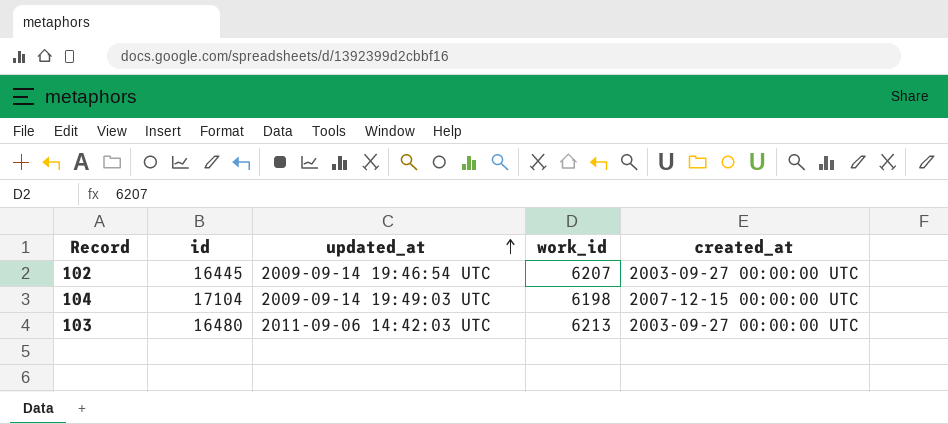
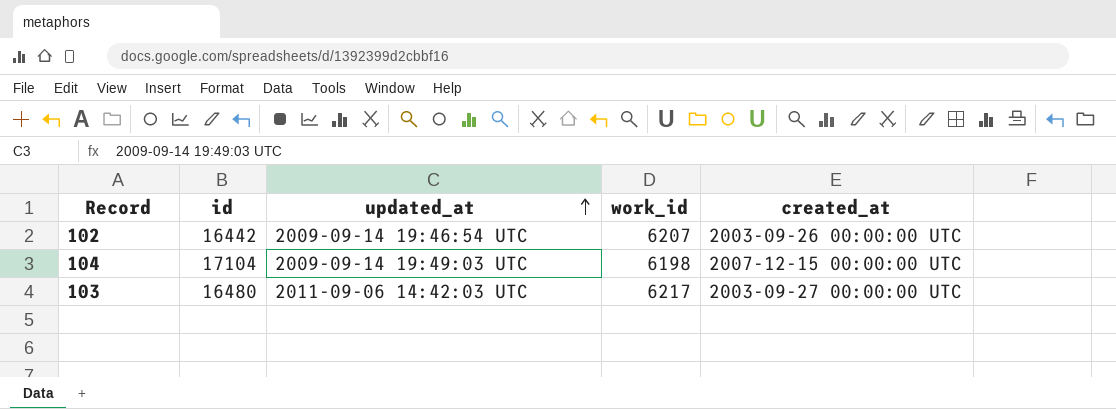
102 | id: 16445 -> 16442
102 | created_at: 2003-09-27 00:00:00 UTC -> 2003-09-26 00:00:00 UTC
103 | work_id: 6213 -> 6217

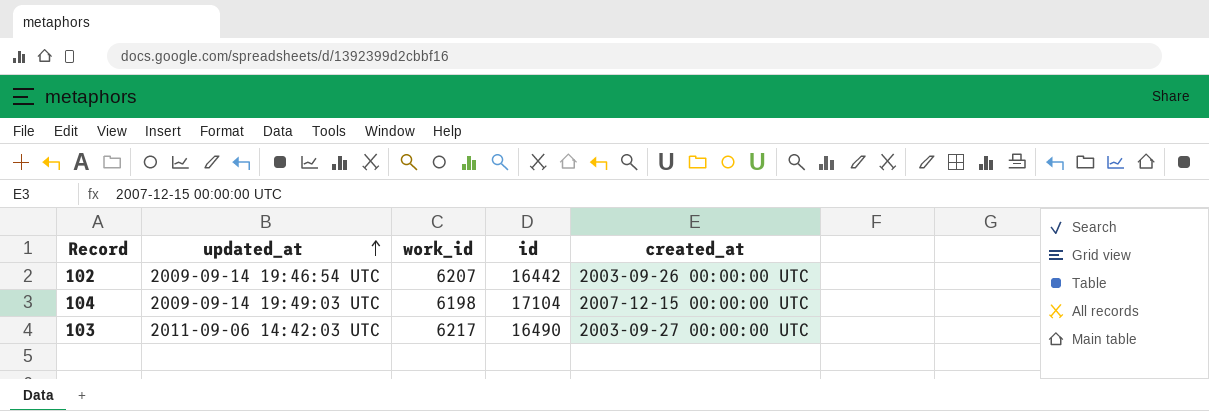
column id | position: 2 -> 4
103 | id: 16480 -> 16490

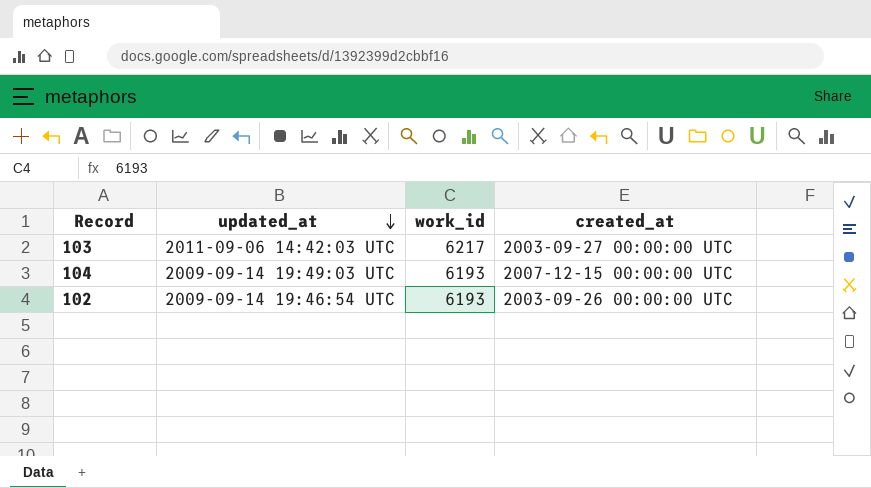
row order: updated_at ascending -> updated_at descending
column id | position: 4 -> none
104 | work_id: 6198 -> 6193
102 | work_id: 6207 -> 6193

